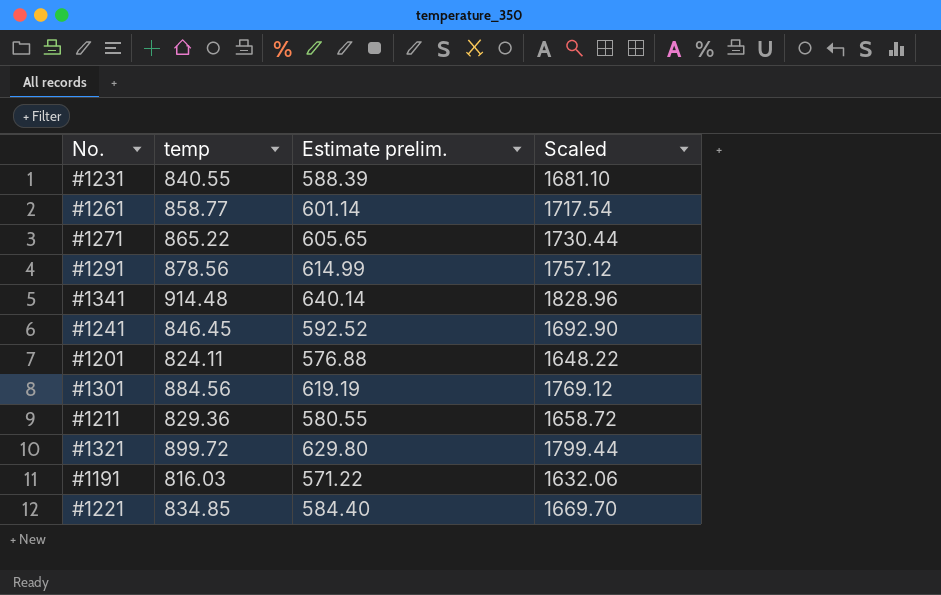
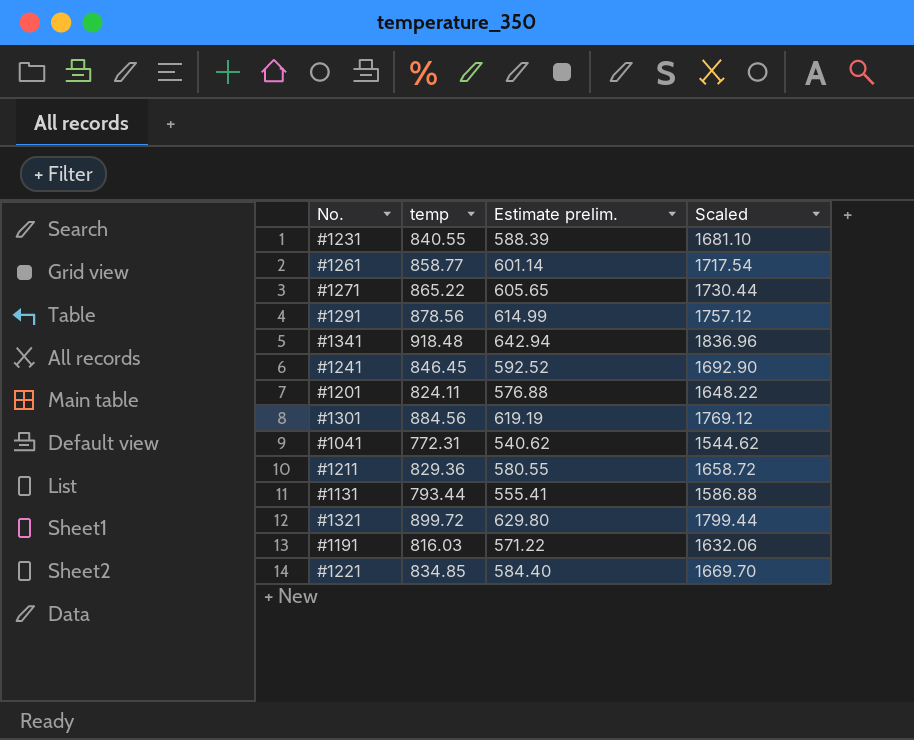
#1341 | temp: 914.48 -> 918.48
#1341 | Estimate prelim.: 640.14 -> 642.94
#1341 | Scaled: 1828.96 -> 1836.96
row #1041: none -> 772.31 | 540.62 | 1544.62
row #1131: none -> 793.44 | 555.41 | 1586.88

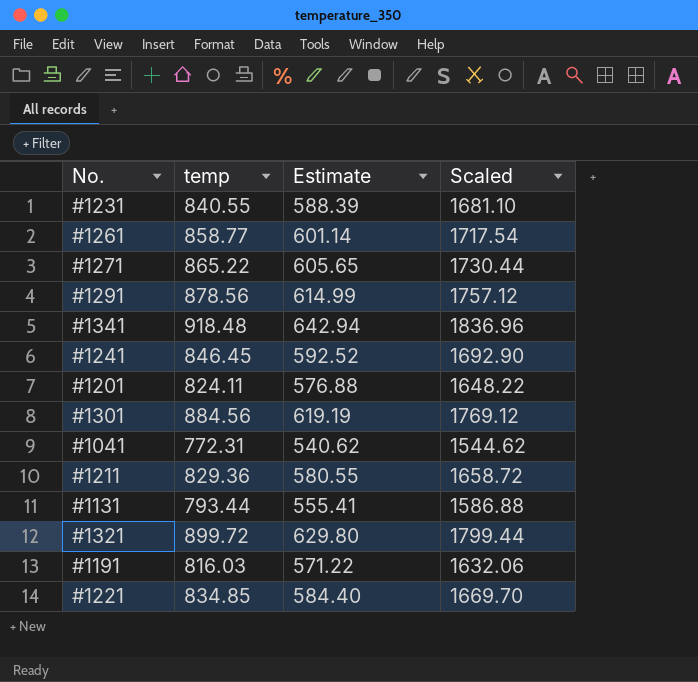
column name: Estimate prelim. -> Estimate

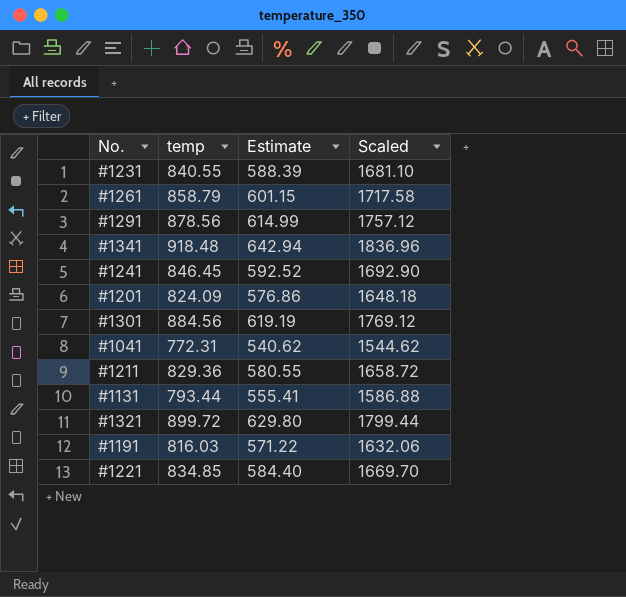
row #1271: 865.22 | 605.65 | 1730.44 -> none
#1261 | temp: 858.77 -> 858.79
#1261 | Estimate: 601.14 -> 601.15
#1261 | Scaled: 1717.54 -> 1717.58
#1201 | temp: 824.11 -> 824.09
#1201 | Estimate: 576.88 -> 576.86
#1201 | Scaled: 1648.22 -> 1648.18

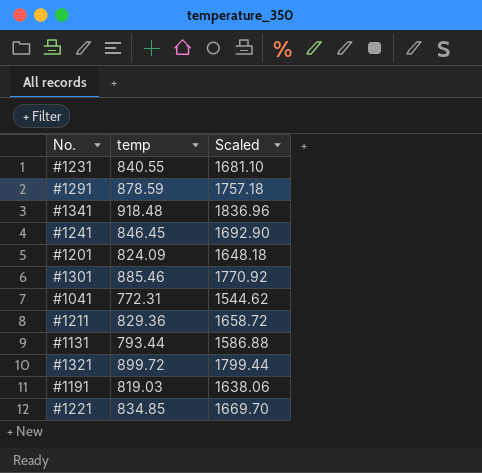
column Estimate | formula: [temp] * 0.7 -> none
row #1261: 858.79 | 601.15 | 1717.58 -> none
#1291 | temp: 878.56 -> 878.59
#1291 | Scaled: 1757.12 -> 1757.18
#1301 | temp: 884.56 -> 885.46
#1301 | Scaled: 1769.12 -> 1770.92
#1191 | temp: 816.03 -> 819.03
#1191 | Scaled: 1632.06 -> 1638.06

